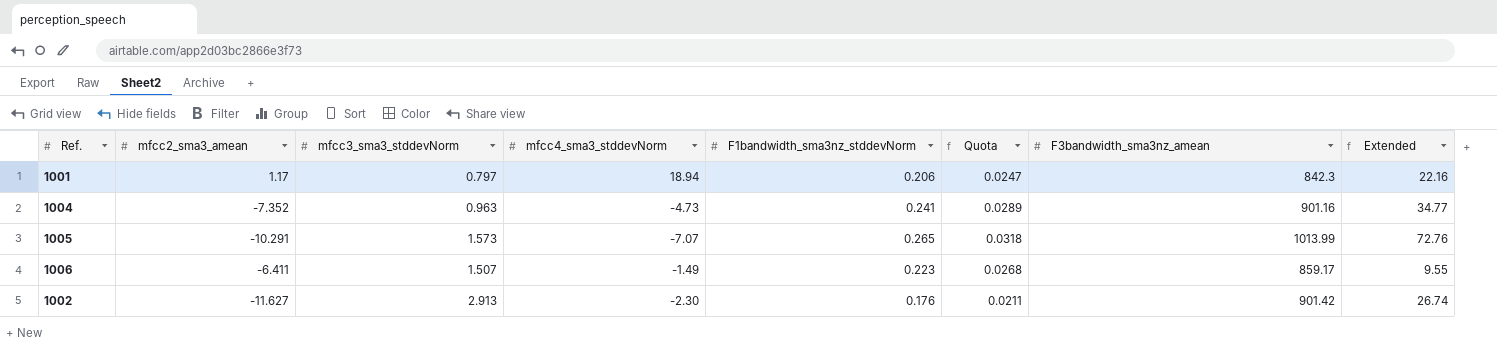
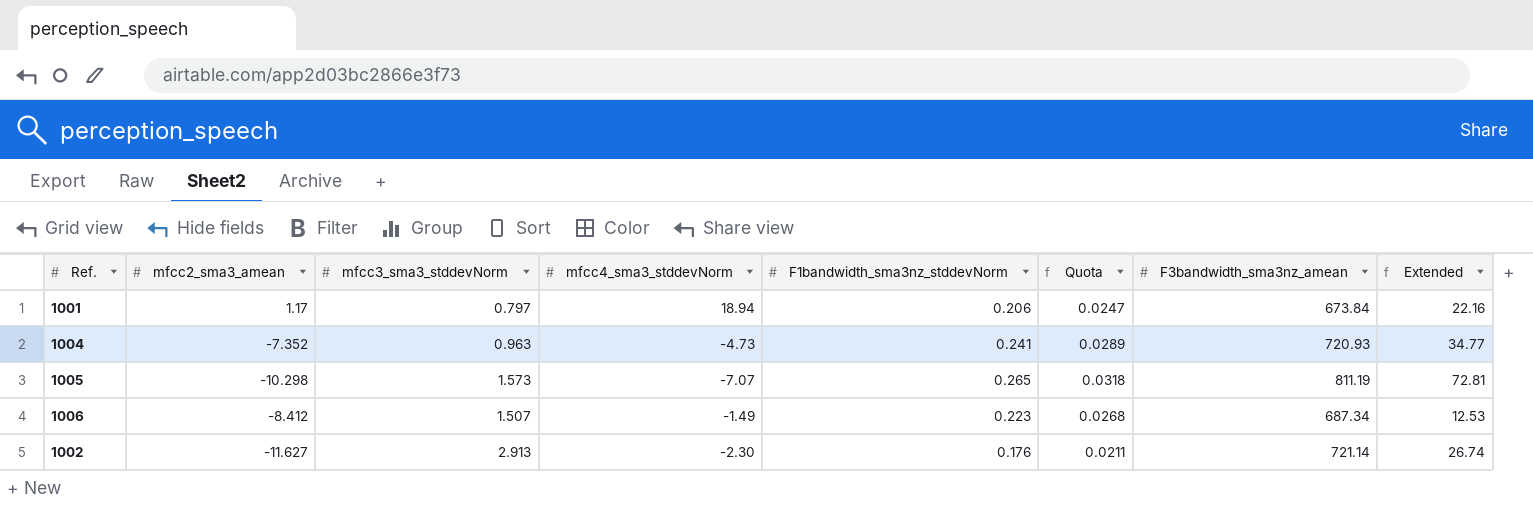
1001 | F3bandwidth_sma3nz_amean: 842.3 -> 673.84
1004 | F3bandwidth_sma3nz_amean: 901.16 -> 720.93
1005 | mfcc2_sma3_amean: -10.291 -> -10.298
1005 | F3bandwidth_sma3nz_amean: 1013.99 -> 811.19
1005 | Extended: 72.76 -> 72.81
1006 | mfcc2_sma3_amean: -6.411 -> -8.412
1006 | F3bandwidth_sma3nz_amean: 859.17 -> 687.34
1006 | Extended: 9.55 -> 12.53
1002 | F3bandwidth_sma3nz_amean: 901.42 -> 721.14

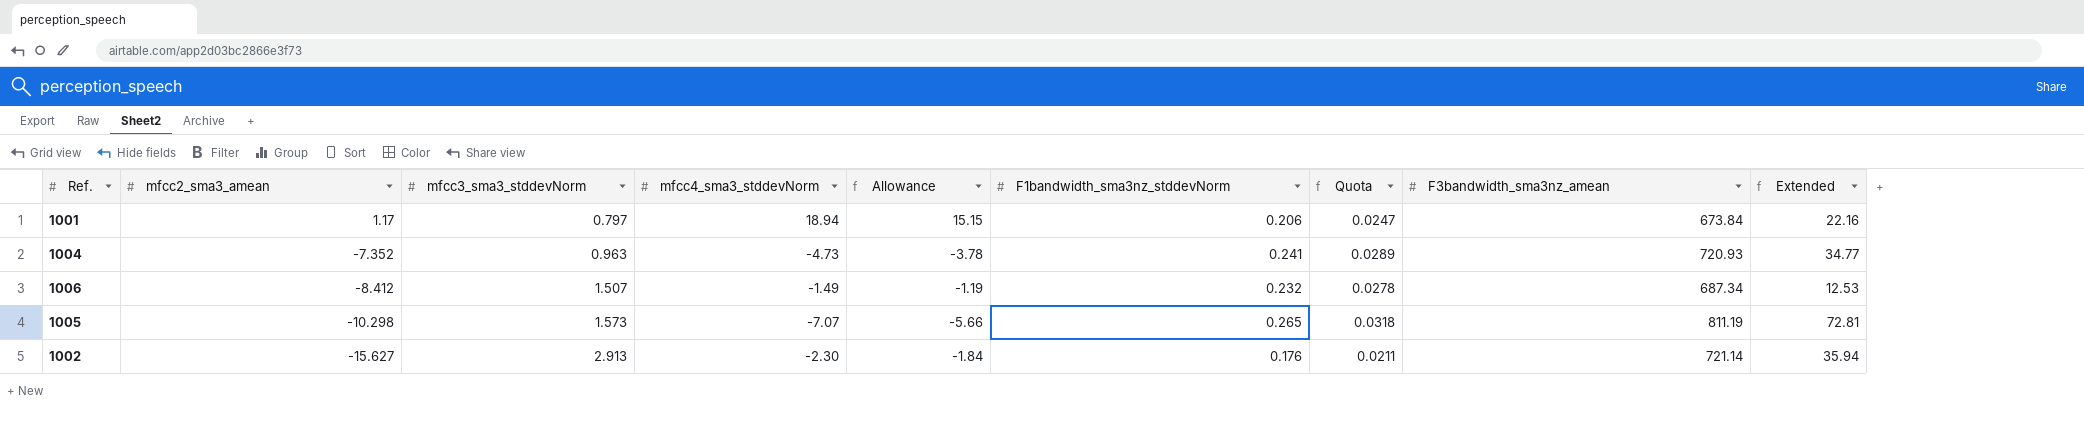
row order: none -> mfcc2_sma3_amean descending
column Allowance | formula: none -> [mfcc4_sma3_stddevNorm] * 0.8
1006 | F1bandwidth_sma3nz_stddevNorm: 0.223 -> 0.232
1006 | Quota: 0.0268 -> 0.0278
1002 | mfcc2_sma3_amean: -11.627 -> -15.627
1002 | Extended: 26.74 -> 35.94

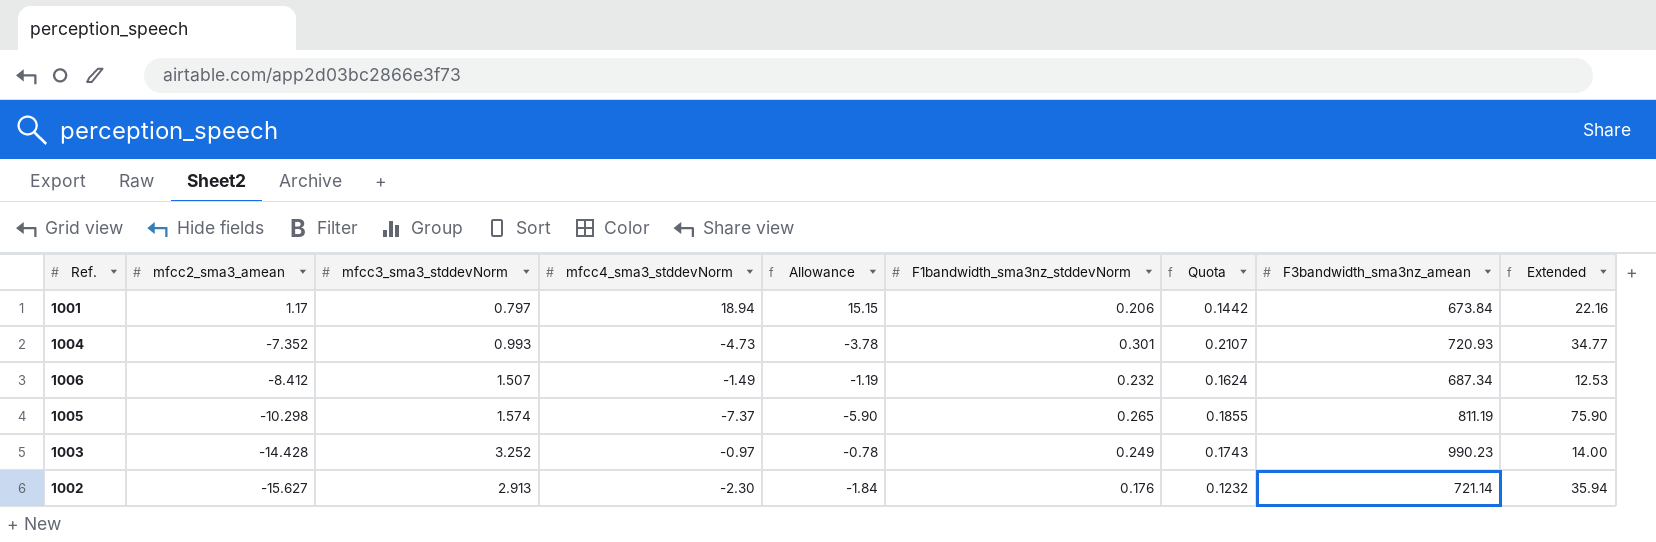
column Quota | formula: [F1bandwidth_sma3nz_stddevNorm] * 0.12 -> [F1bandwidth_sma3nz_stddevNorm] * 0.7
1004 | mfcc3_sma3_stddevNorm: 0.963 -> 0.993
1004 | F1bandwidth_sma3nz_stddevNorm: 0.241 -> 0.301
1005 | mfcc3_sma3_stddevNorm: 1.573 -> 1.574
1005 | mfcc4_sma3_stddevNorm: -7.07 -> -7.37
1005 | Allowance: -5.66 -> -5.90
1005 | Extended: 72.81 -> 75.90
row 1003: none -> -14.428 | 3.252 | -0.97 | -0.78 | 0.249 | 0.1743 | 990.23 | 14.00

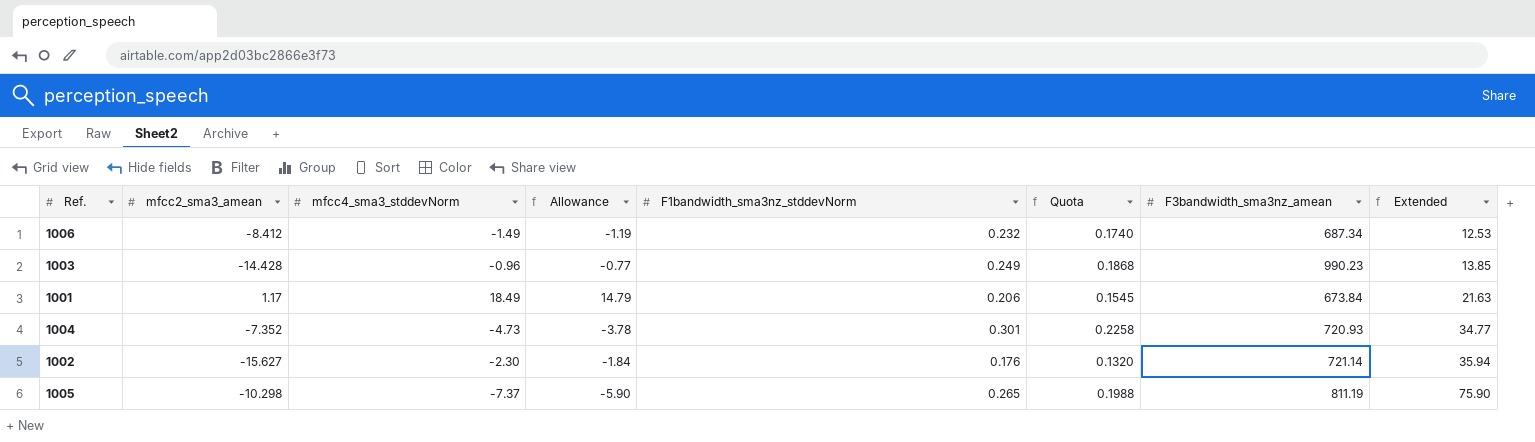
row order: mfcc2_sma3_amean descending -> Extended ascending
column mfcc3_sma3_stddevNorm | position: 3 -> none
column Quota | formula: [F1bandwidth_sma3nz_stddevNorm] * 0.7 -> [F1bandwidth_sma3nz_stddevNorm] * 0.75
1003 | mfcc4_sma3_stddevNorm: -0.97 -> -0.96
1003 | Allowance: -0.78 -> -0.77
1003 | Extended: 14.00 -> 13.85
1001 | mfcc4_sma3_stddevNorm: 18.94 -> 18.49
1001 | Allowance: 15.15 -> 14.79
1001 | Extended: 22.16 -> 21.63

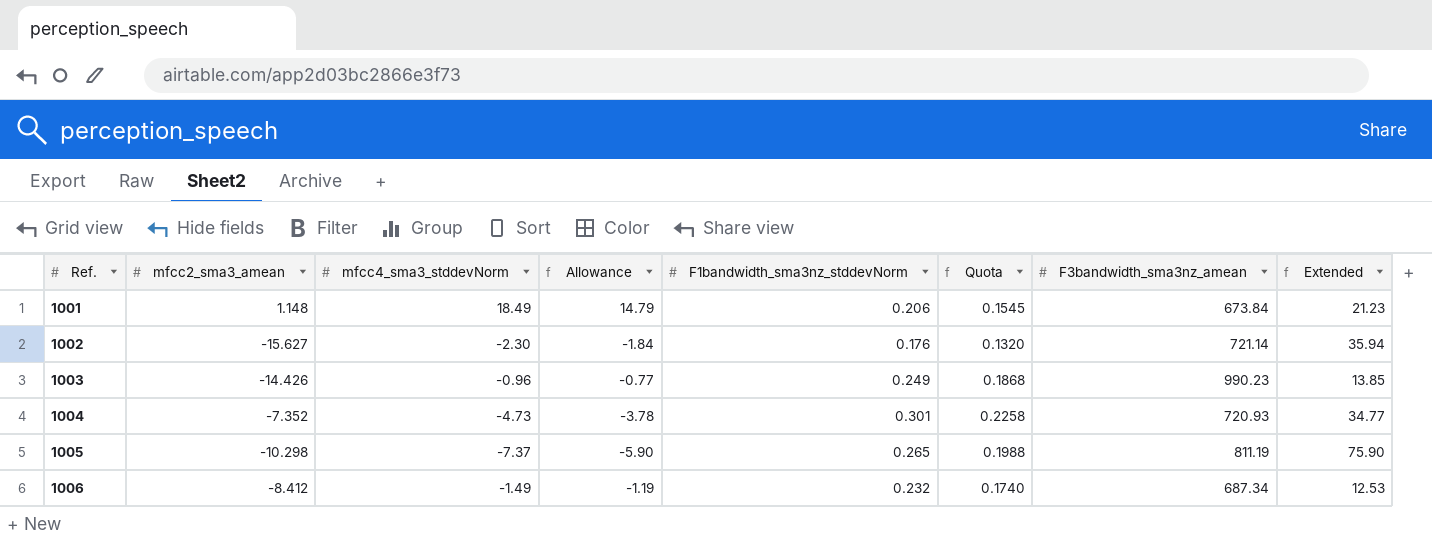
row order: Extended ascending -> Ref. ascending
1001 | mfcc2_sma3_amean: 1.17 -> 1.148
1001 | Extended: 21.63 -> 21.23
1003 | mfcc2_sma3_amean: -14.428 -> -14.426

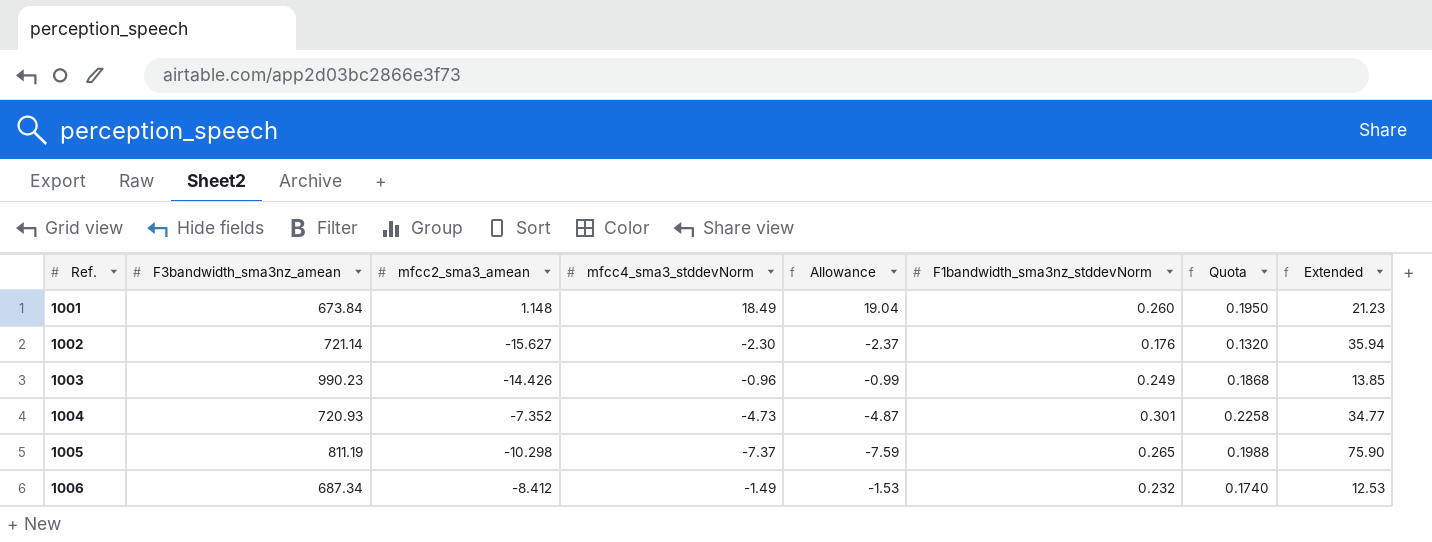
column F3bandwidth_sma3nz_amean | position: 7 -> 2
column Allowance | formula: [mfcc4_sma3_stddevNorm] * 0.8 -> [mfcc4_sma3_stddevNorm] * 1.03
1001 | F1bandwidth_sma3nz_stddevNorm: 0.206 -> 0.260
1001 | Quota: 0.1545 -> 0.1950

